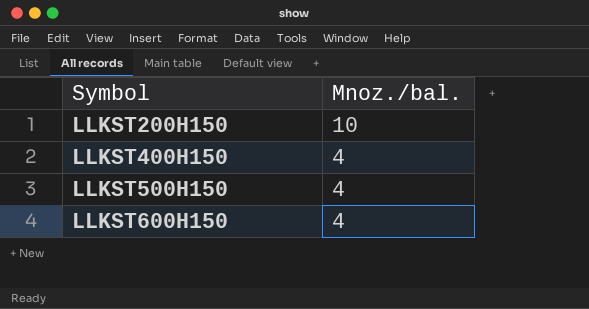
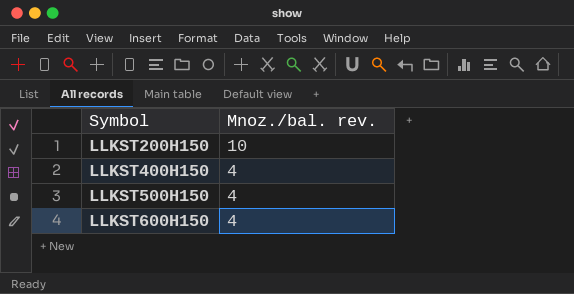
column name: Mnoz./bal. -> Mnoz./bal. rev.

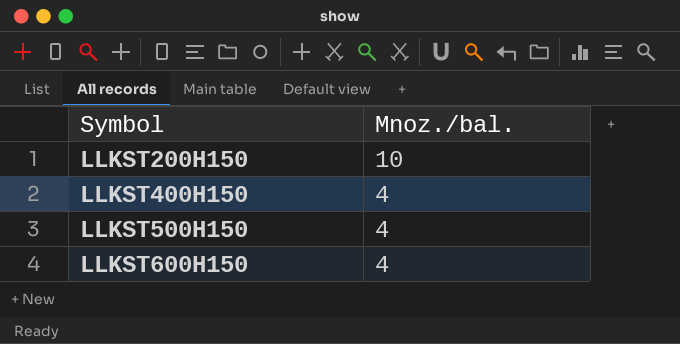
column name: Mnoz./bal. rev. -> Mnoz./bal.

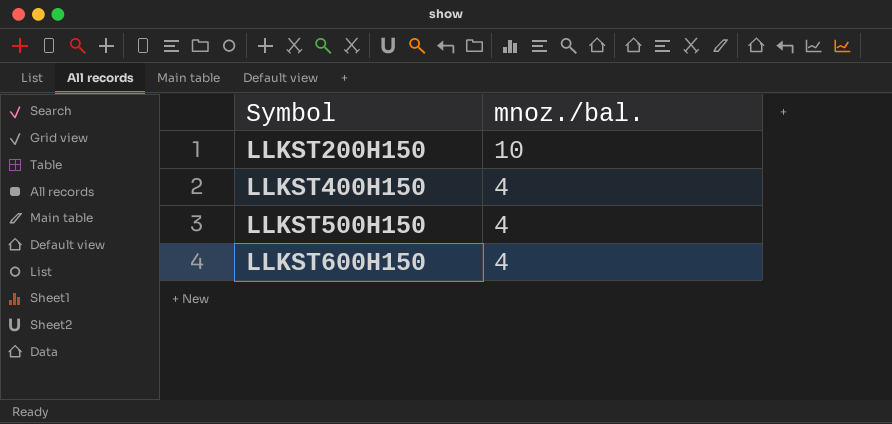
column name: Mnoz./bal. -> mnoz./bal.

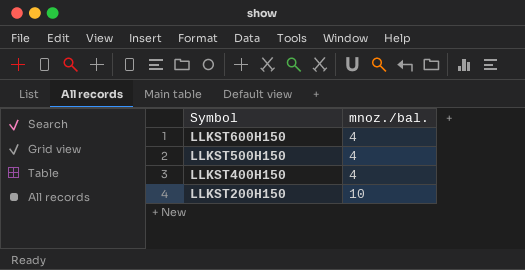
row order: Symbol ascending -> Symbol descending

